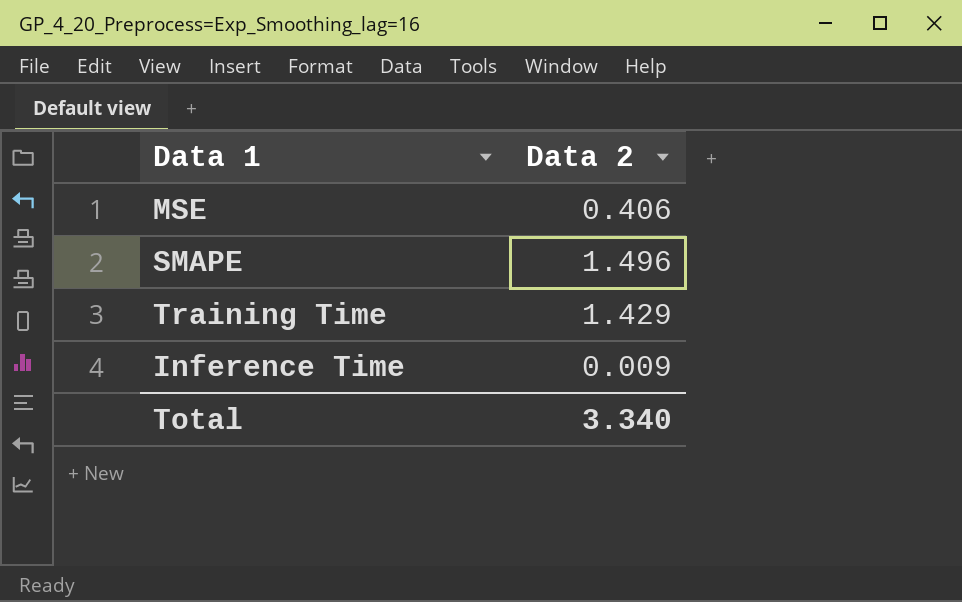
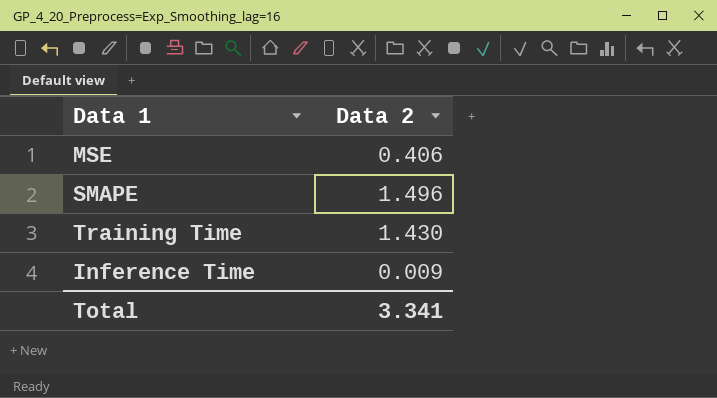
Training Time | Data 2: 1.429 -> 1.430
Total | Data 2: 3.340 -> 3.341

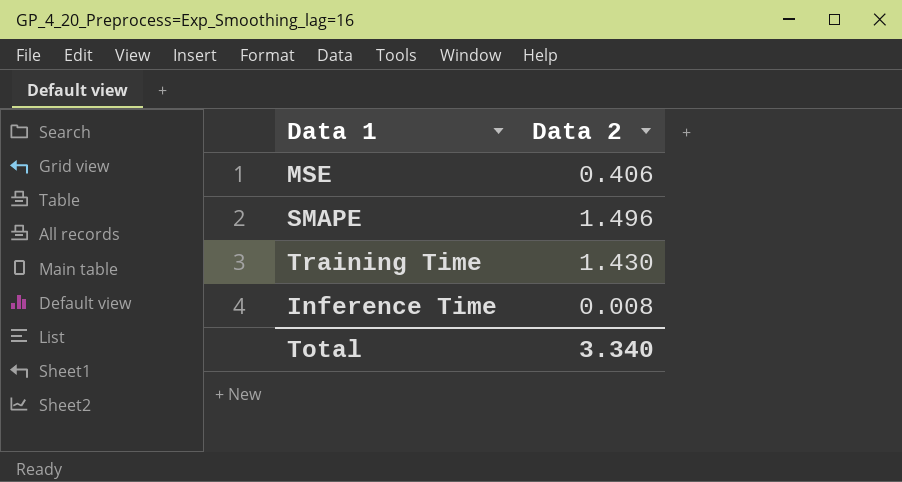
Inference Time | Data 2: 0.009 -> 0.008
Total | Data 2: 3.341 -> 3.340

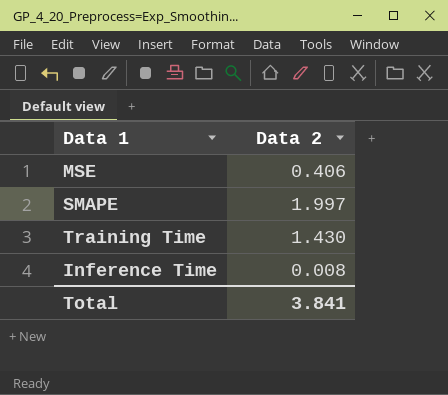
SMAPE | Data 2: 1.496 -> 1.997
Total | Data 2: 3.340 -> 3.841

